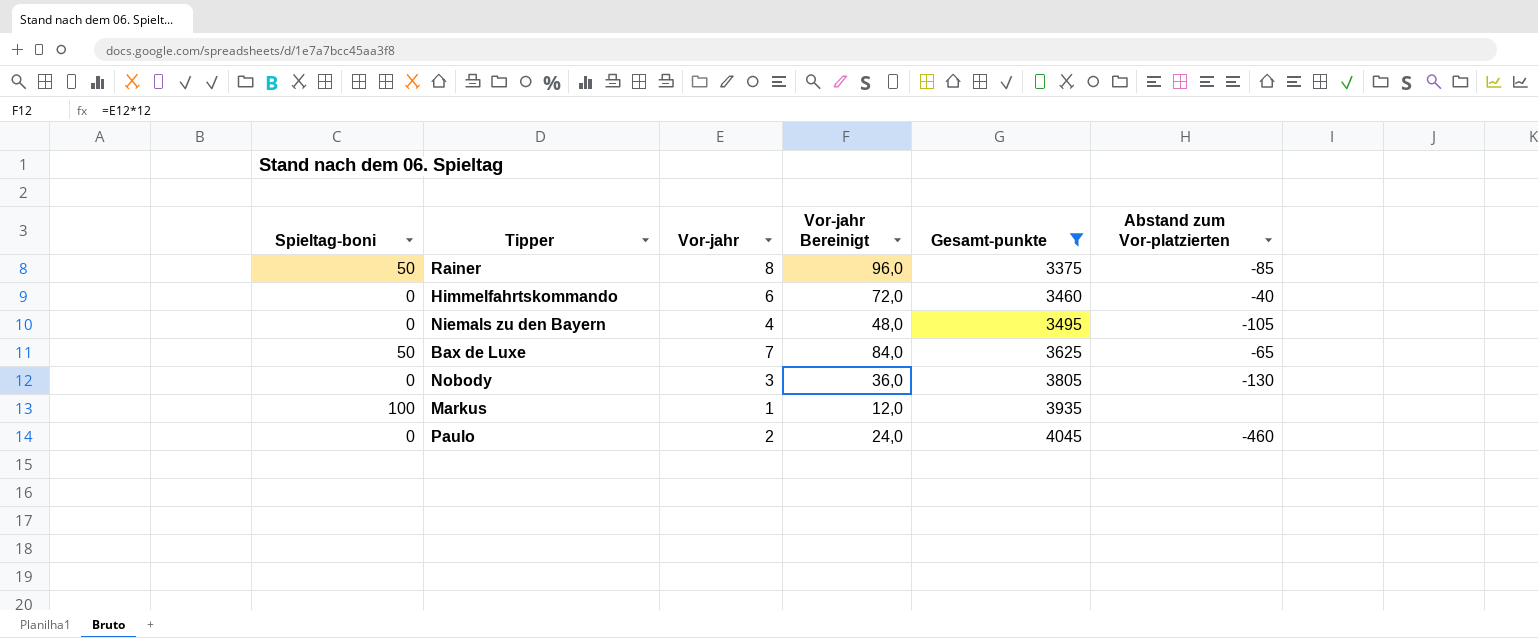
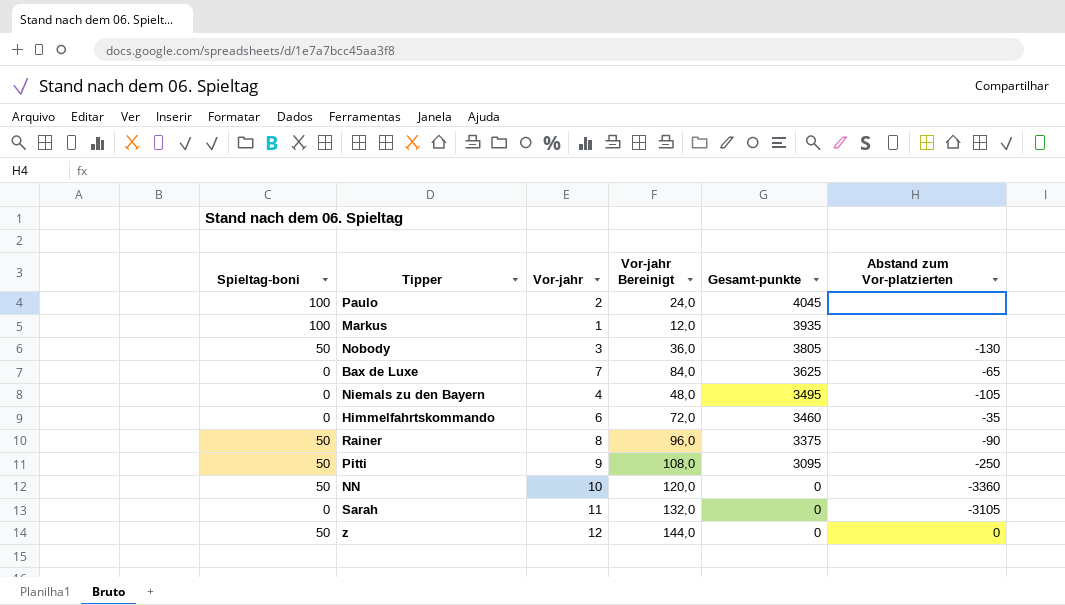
filter: Gesamt-punkte >= 3375 -> none
row order: Gesamt-punkte ascending -> Gesamt-punkte descending
Paulo | Spieltag-boni: 0 -> 100
Paulo | Abstand zum Vor-platzierten: -460 -> none
Nobody | Spieltag-boni: 0 -> 50
Bax de Luxe | Spieltag-boni: 50 -> 0
Himmelfahrtskommando | Abstand zum Vor-platzierten: -40 -> -35
Rainer | Abstand zum Vor-platzierten: -85 -> -90

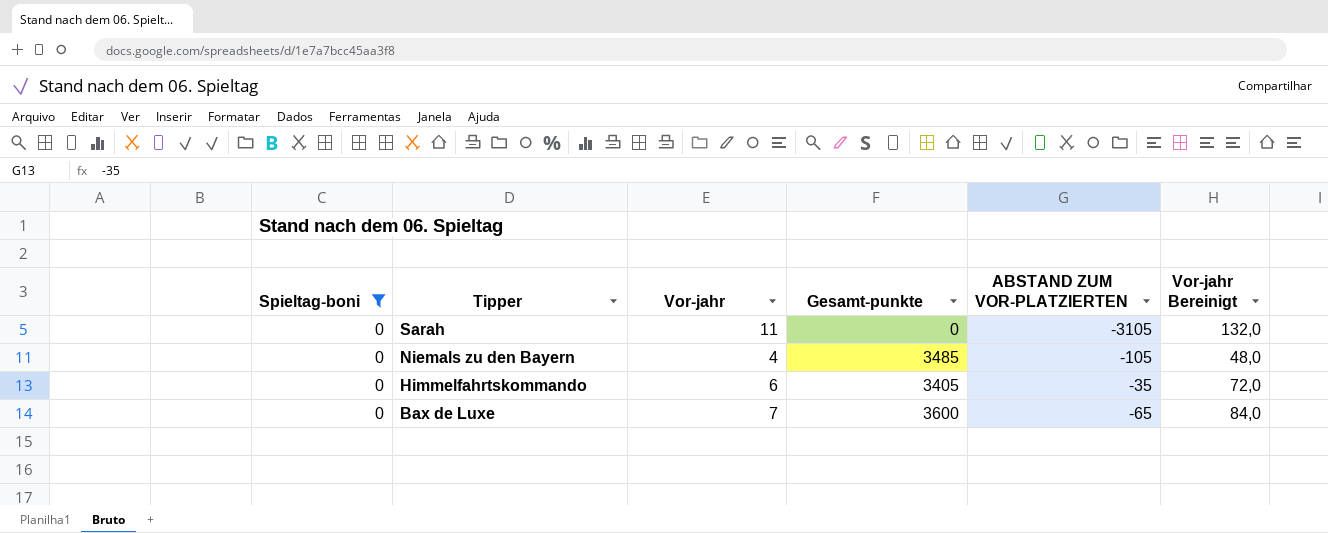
filter: none -> Spieltag-boni = 0
row order: Gesamt-punkte descending -> Tipper descending
column name: Abstand zum Vor-platzierten -> ABSTAND ZUM VOR-PLATZIERTEN
column Vor-jahr Bereinigt | position: 4 -> 6
Niemals zu den Bayern | Gesamt-punkte: 3495 -> 3485
Himmelfahrtskommando | Gesamt-punkte: 3460 -> 3405
Bax de Luxe | Gesamt-punkte: 3625 -> 3600

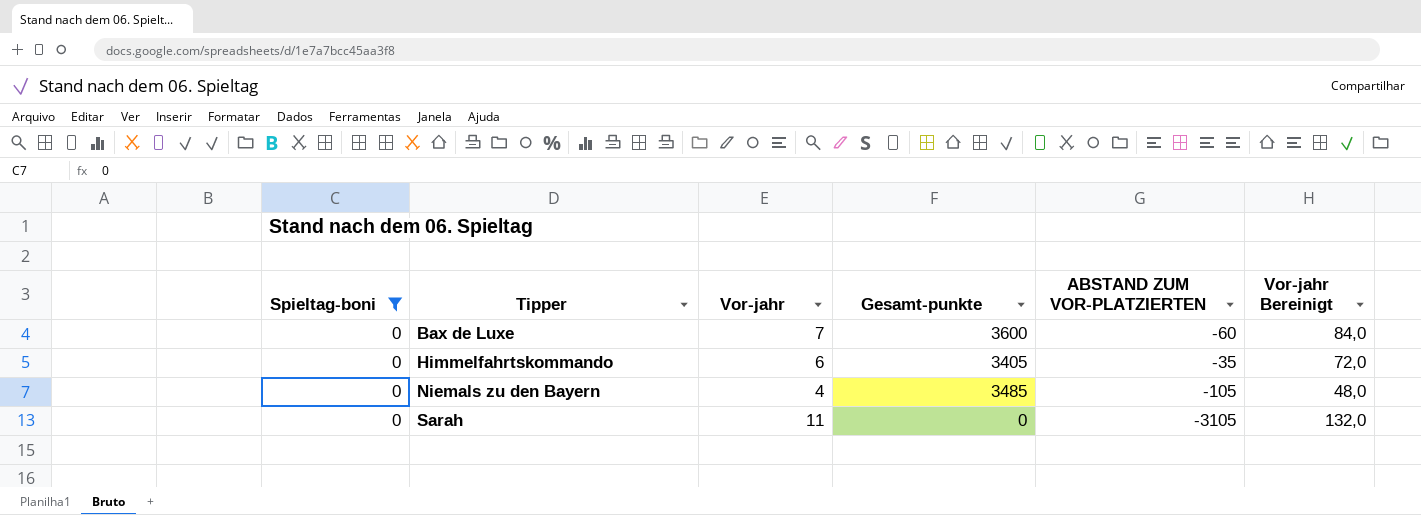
row order: Tipper descending -> Tipper ascending
Bax de Luxe | ABSTAND ZUM VOR-PLATZIERTEN: -65 -> -60

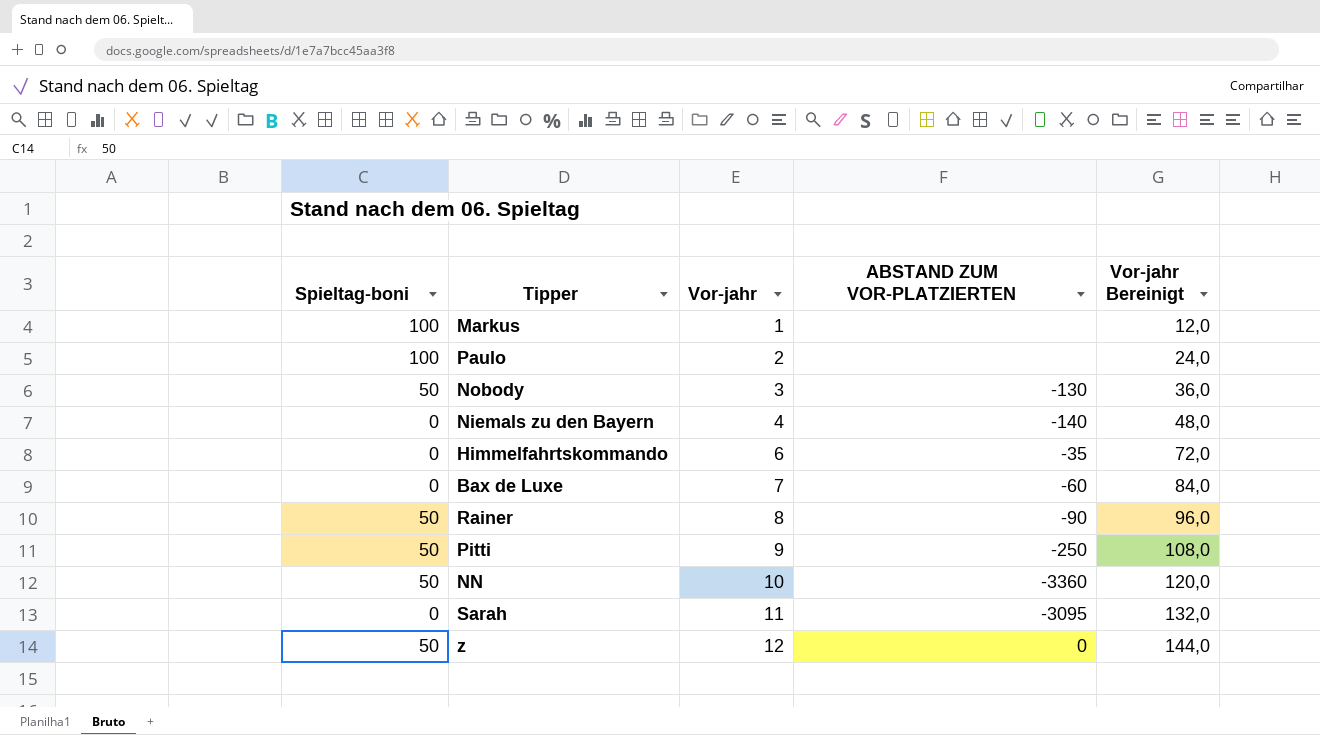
filter: Spieltag-boni = 0 -> none
row order: Tipper ascending -> Vor-jahr ascending
column Gesamt-punkte | position: 4 -> none
Niemals zu den Bayern | ABSTAND ZUM VOR-PLATZIERTEN: -105 -> -140
Sarah | ABSTAND ZUM VOR-PLATZIERTEN: -3105 -> -3095

